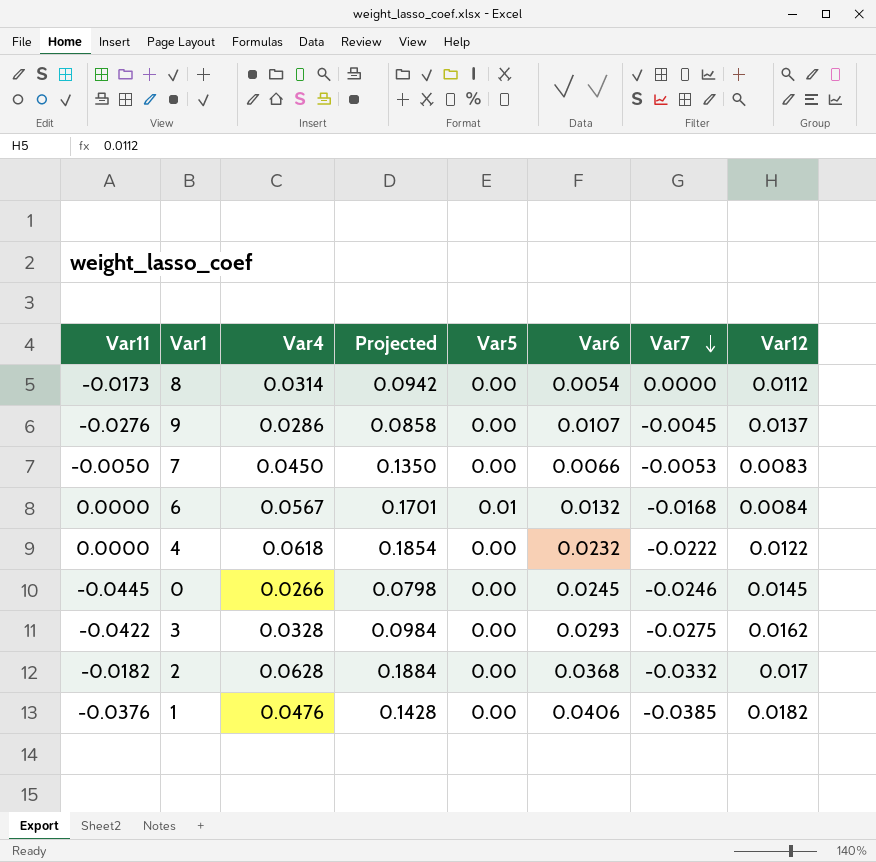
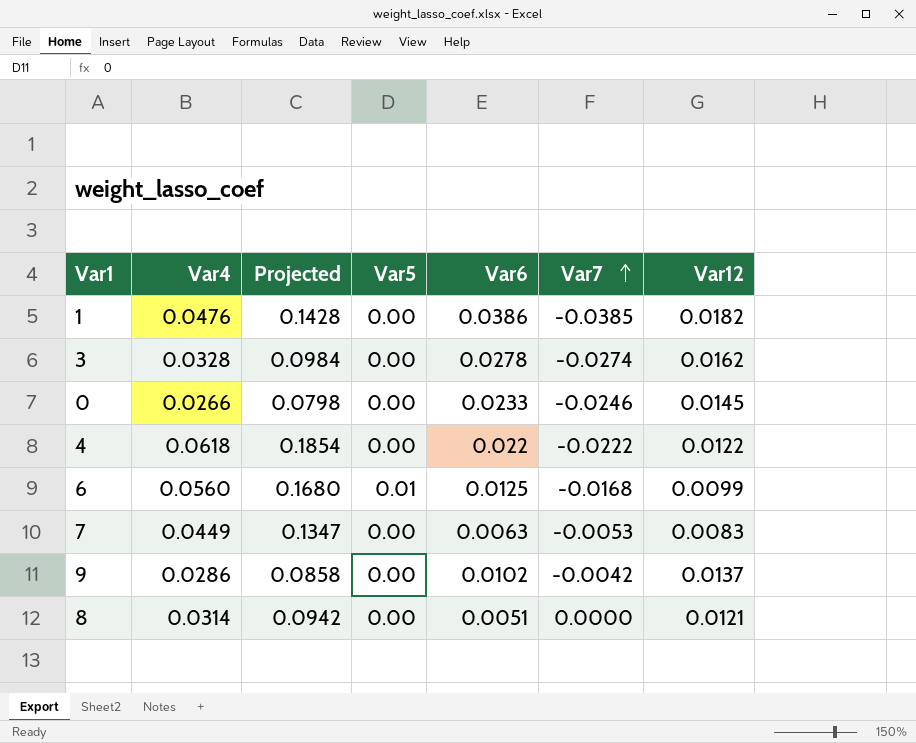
row order: Var7 descending -> Var7 ascending
column Var11 | position: 1 -> none
row 2: -0.0182 | 0.0628 | 0.1884 | 0.00 | 0.0368 | -0.0332 | 0.017 -> none
1 | Var6: 0.0406 -> 0.0386
3 | Var6: 0.0293 -> 0.0278
3 | Var7: -0.0275 -> -0.0274
0 | Var6: 0.0245 -> 0.0233
4 | Var6: 0.0232 -> 0.022
6 | Var4: 0.0567 -> 0.0560
6 | Projected: 0.1701 -> 0.1680
6 | Var6: 0.0132 -> 0.0125
6 | Var12: 0.0084 -> 0.0099
7 | Var4: 0.0450 -> 0.0449
7 | Projected: 0.1350 -> 0.1347
7 | Var6: 0.0066 -> 0.0063
9 | Var6: 0.0107 -> 0.0102
9 | Var7: -0.0045 -> -0.0042
8 | Var6: 0.0054 -> 0.0051
8 | Var12: 0.0112 -> 0.0121

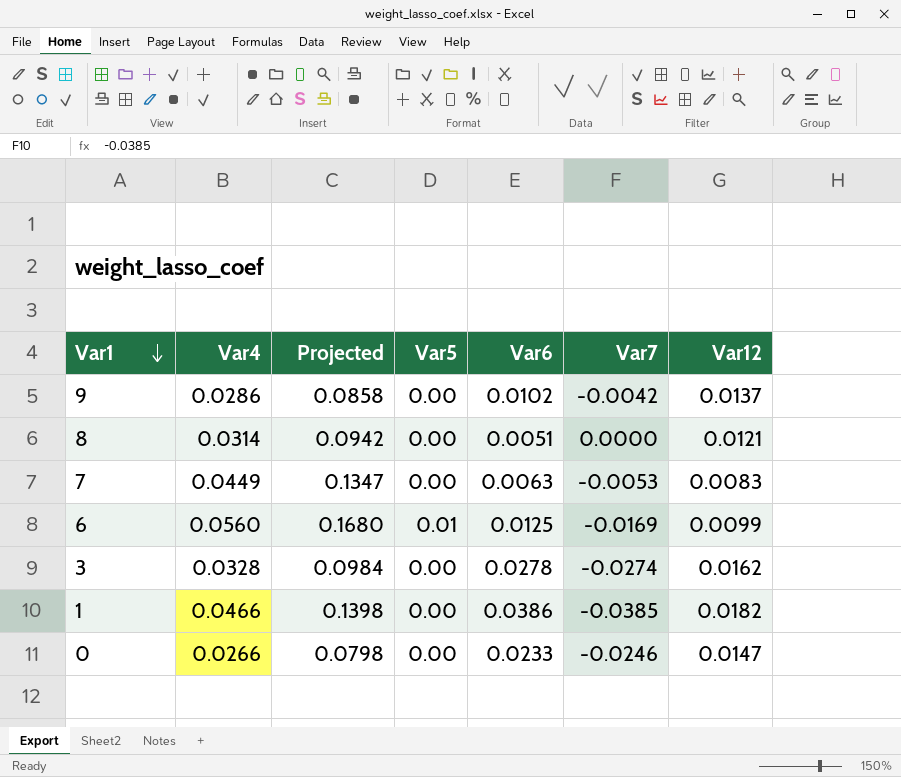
row order: Var7 ascending -> Var1 descending
row 4: 0.0618 | 0.1854 | 0.00 | 0.022 | -0.0222 | 0.0122 -> none
6 | Var7: -0.0168 -> -0.0169
1 | Var4: 0.0476 -> 0.0466
1 | Projected: 0.1428 -> 0.1398
0 | Var12: 0.0145 -> 0.0147

